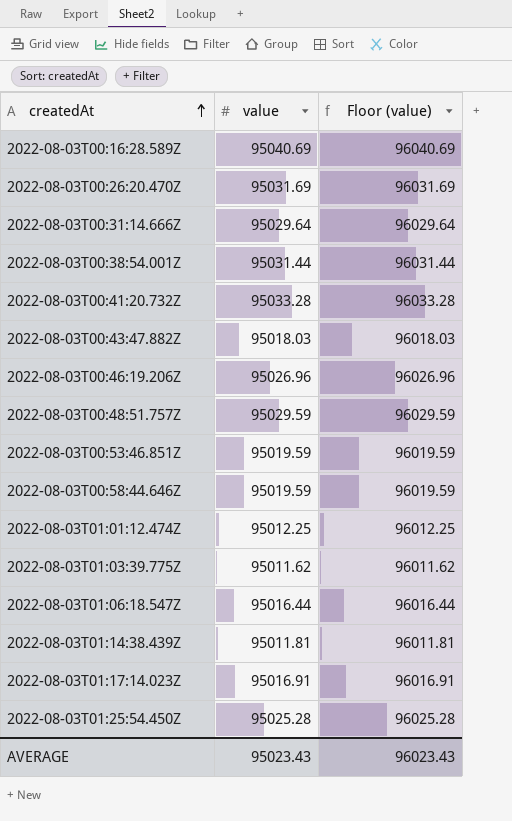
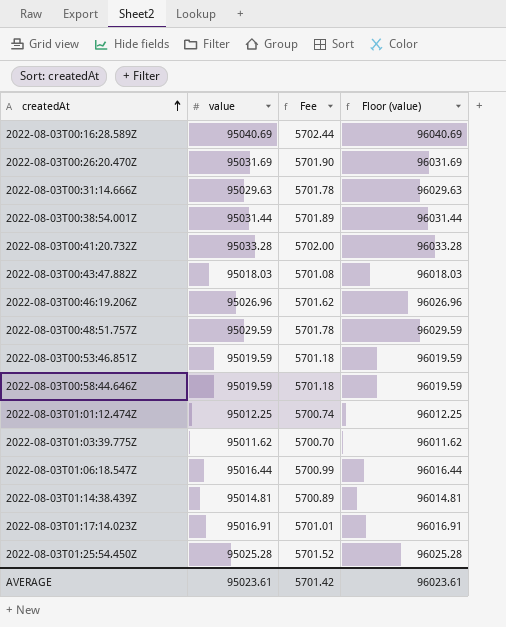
column Fee | formula: none -> [value] * 0.06
2022-08-03T00:31:14.666Z | value: 95029.64 -> 95029.63
2022-08-03T00:31:14.666Z | Floor (value): 96029.64 -> 96029.63
2022-08-03T01:14:38.439Z | value: 95011.81 -> 95014.81
2022-08-03T01:14:38.439Z | Floor (value): 96011.81 -> 96014.81
AVERAGE | value: 95023.43 -> 95023.61
AVERAGE | Floor (value): 96023.43 -> 96023.61

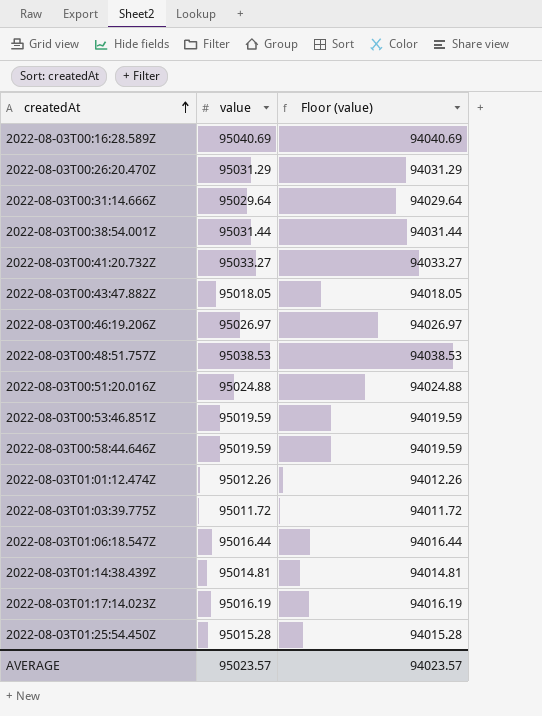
column Fee | formula: [value] * 0.06 -> none
column Floor (value) | formula: [value] + 1000 -> [value] - 1000
2022-08-03T00:26:20.470Z | value: 95031.69 -> 95031.29
2022-08-03T00:31:14.666Z | value: 95029.63 -> 95029.64
2022-08-03T00:41:20.732Z | value: 95033.28 -> 95033.27
2022-08-03T00:43:47.882Z | value: 95018.03 -> 95018.05
2022-08-03T00:46:19.206Z | value: 95026.96 -> 95026.97
2022-08-03T00:48:51.757Z | value: 95029.59 -> 95038.53
row 2022-08-03T00:51:20.016Z: none -> 95024.88 | 94024.88
2022-08-03T01:01:12.474Z | value: 95012.25 -> 95012.26
2022-08-03T01:03:39.775Z | value: 95011.62 -> 95011.72
2022-08-03T01:17:14.023Z | value: 95016.91 -> 95016.19
2022-08-03T01:25:54.450Z | value: 95025.28 -> 95015.28
AVERAGE | value: 95023.61 -> 95023.57
AVERAGE | Floor (value): 96023.61 -> 94023.57

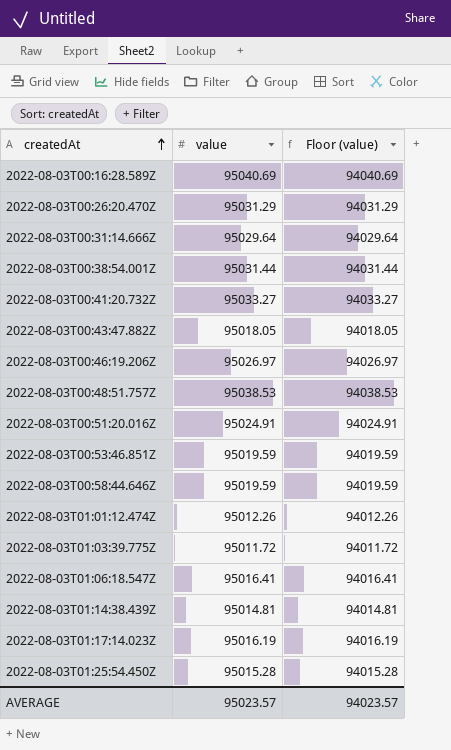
2022-08-03T00:51:20.016Z | value: 95024.88 -> 95024.91
2022-08-03T00:51:20.016Z | Floor (value): 94024.88 -> 94024.91
2022-08-03T01:06:18.547Z | value: 95016.44 -> 95016.41
2022-08-03T01:06:18.547Z | Floor (value): 94016.44 -> 94016.41

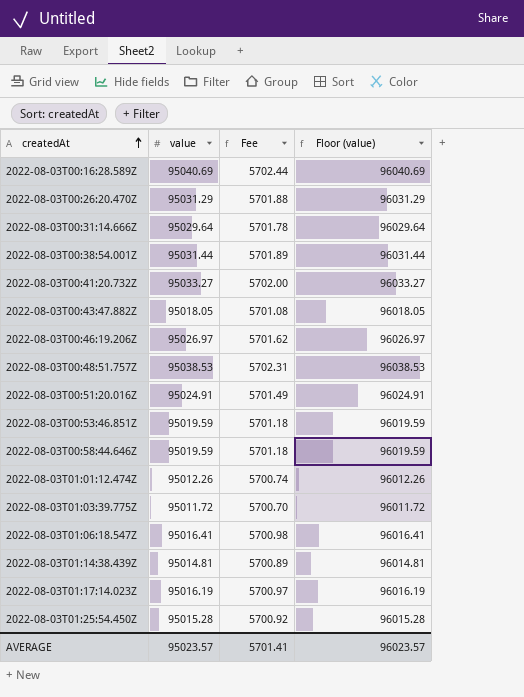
column Fee | formula: none -> [value] * 0.06
column Floor (value) | formula: [value] - 1000 -> [value] + 1000
AVERAGE | Floor (value): 94023.57 -> 96023.57

